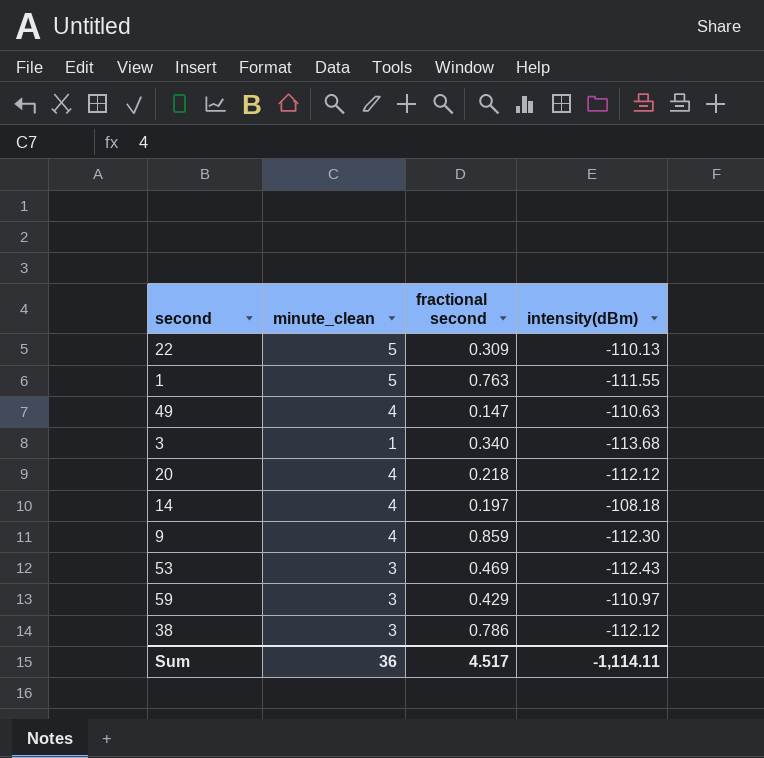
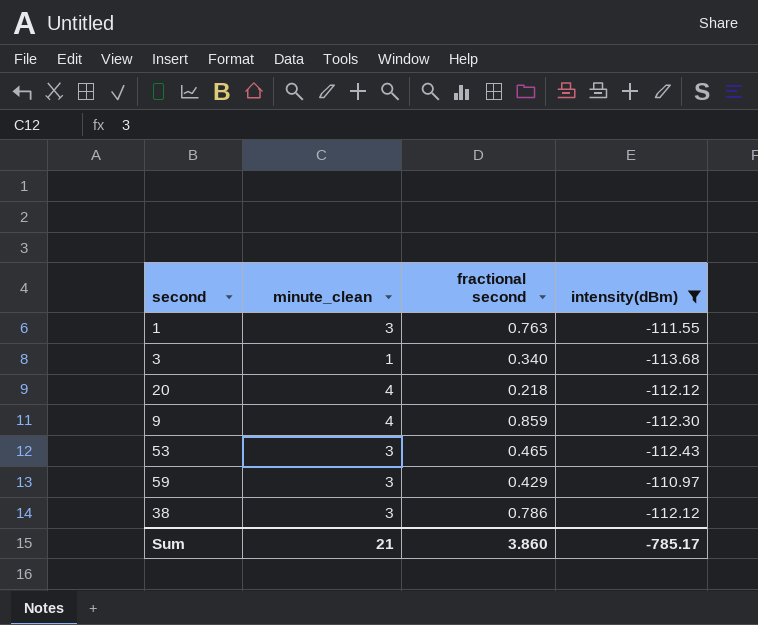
filter: none -> intensity(dBm) <= -110.97
1 | minute_clean: 5 -> 3
53 | fractional second: 0.469 -> 0.465
Sum | minute_clean: 36 -> 21
Sum | fractional second: 4.517 -> 3.860
Sum | intensity(dBm): -1,114.11 -> -785.17

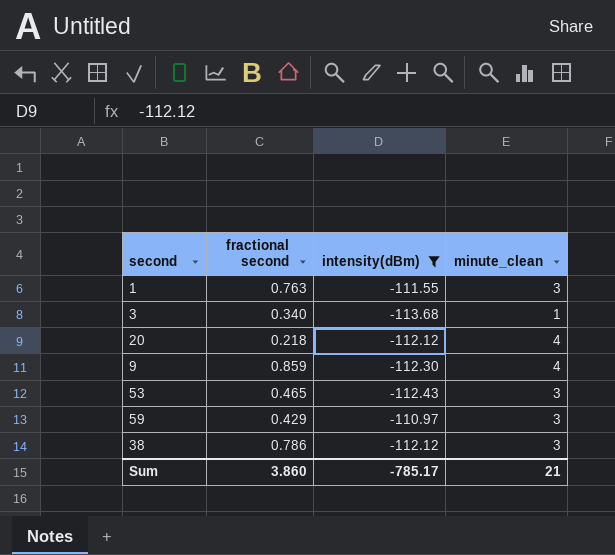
column minute_clean | position: 2 -> 4

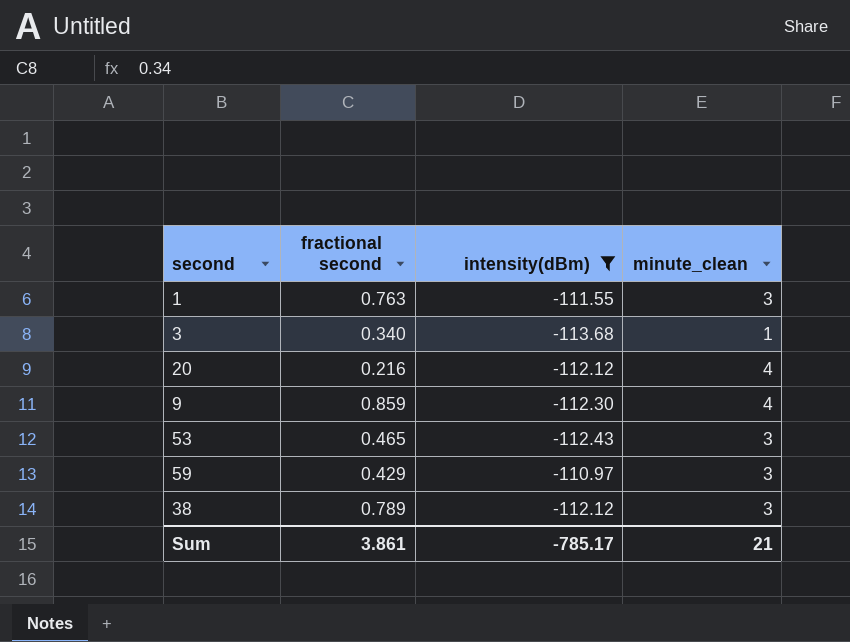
20 | fractional second: 0.218 -> 0.216
38 | fractional second: 0.786 -> 0.789
Sum | fractional second: 3.860 -> 3.861

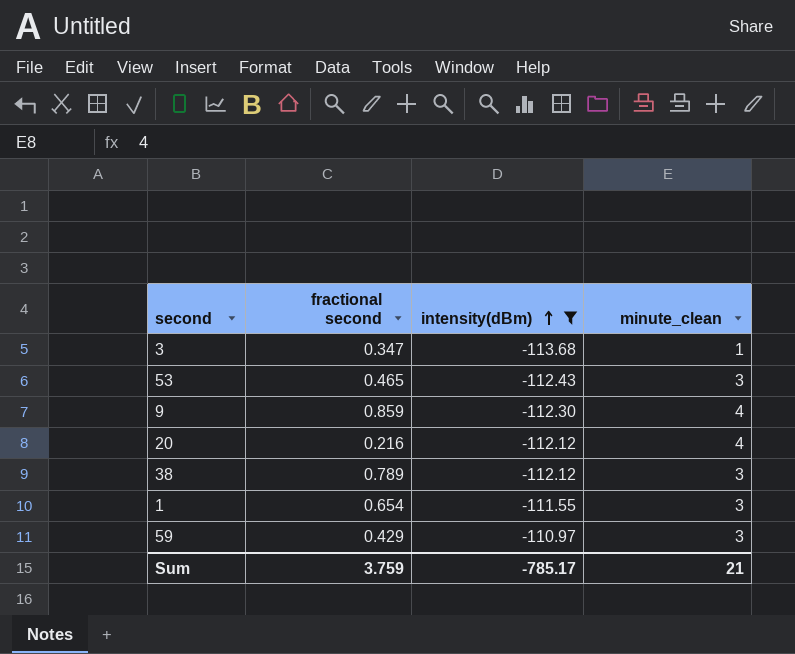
row order: none -> intensity(dBm) ascending
3 | fractional second: 0.340 -> 0.347
1 | fractional second: 0.763 -> 0.654
Sum | fractional second: 3.861 -> 3.759

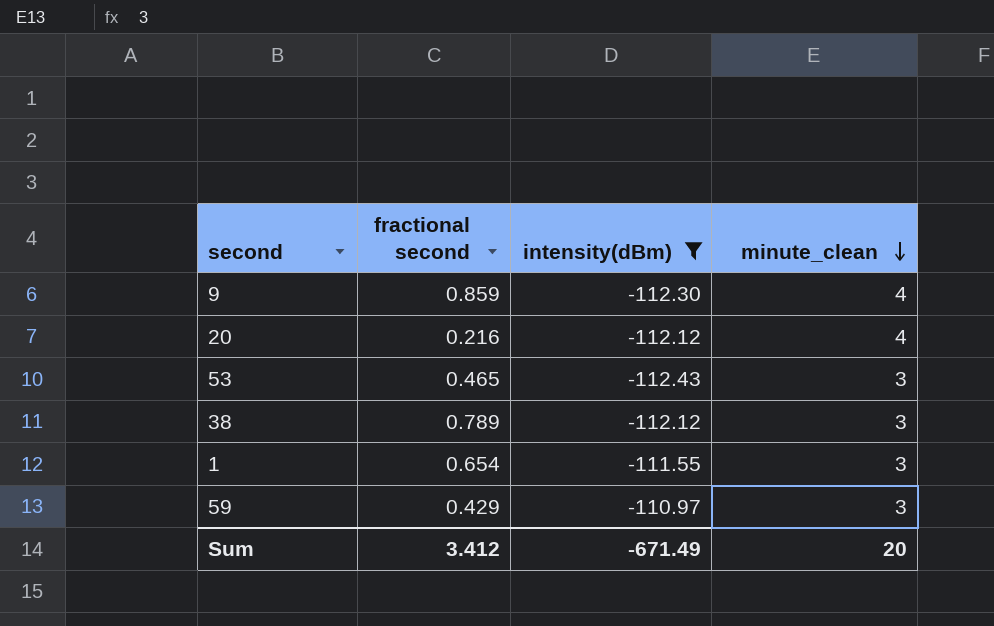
row order: intensity(dBm) ascending -> minute_clean descending
row 3: 0.347 | -113.68 | 1 -> none
Sum | fractional second: 3.759 -> 3.412
Sum | intensity(dBm): -785.17 -> -671.49
Sum | minute_clean: 21 -> 20

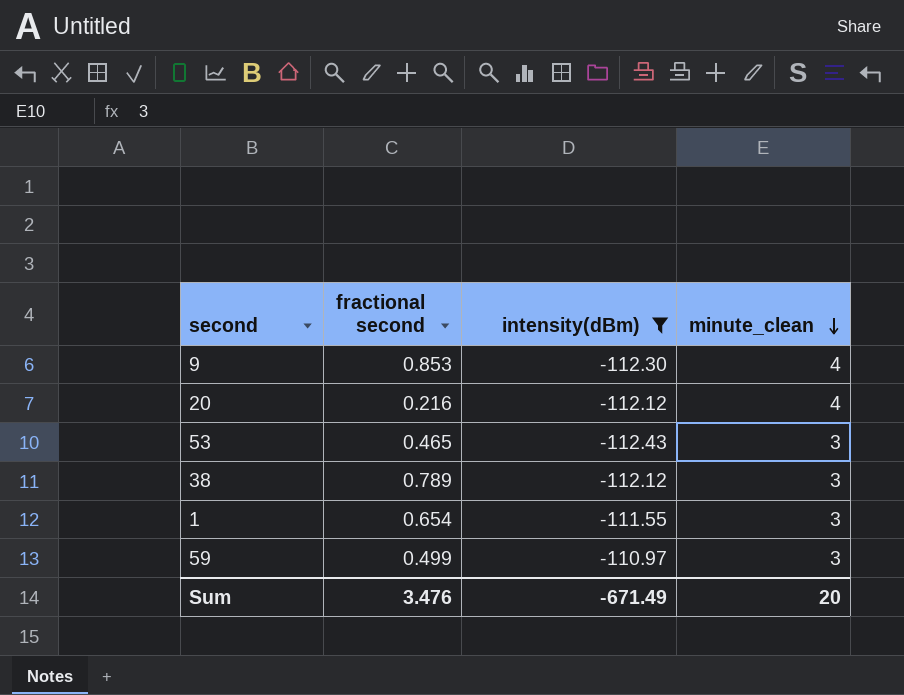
9 | fractional second: 0.859 -> 0.853
59 | fractional second: 0.429 -> 0.499
Sum | fractional second: 3.412 -> 3.476

